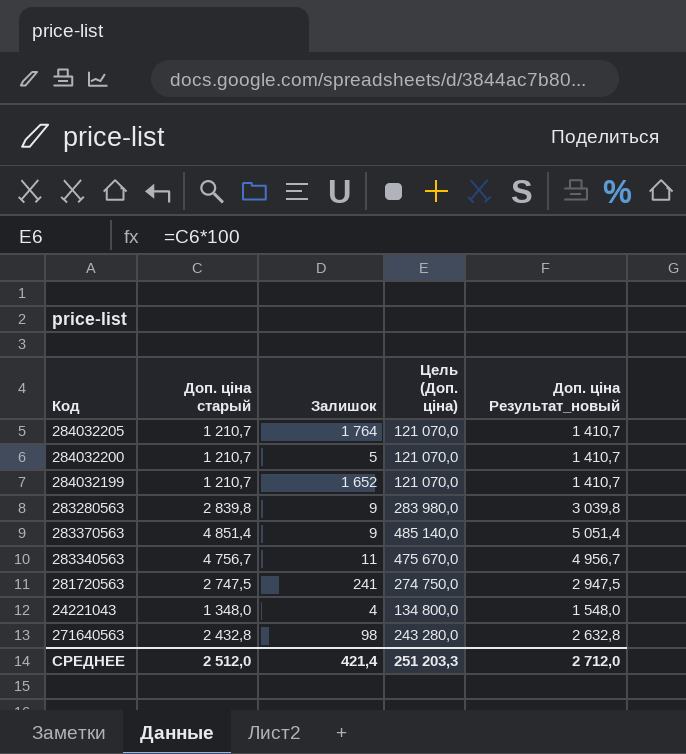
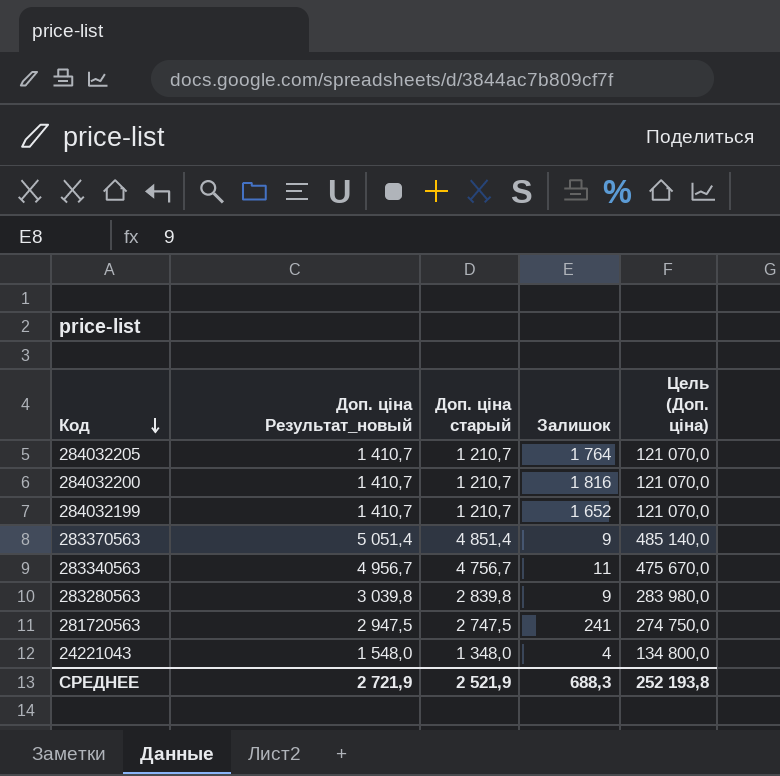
row order: none -> Код descending
column Доп. ціна Результат_новый | position: 5 -> 2
row 271640563: 2 432,8 | 98 | 243 280,0 | 2 632,8 -> none
284032200 | Залишок: 5 -> 1 816
СРЕДНЕЕ | Доп. ціна Результат_новый: 2 712,0 -> 2 721,9
СРЕДНЕЕ | Доп. ціна старый: 2 512,0 -> 2 521,9
СРЕДНЕЕ | Залишок: 421,4 -> 688,3
СРЕДНЕЕ | Цель (Доп. ціна): 251 203,3 -> 252 193,8

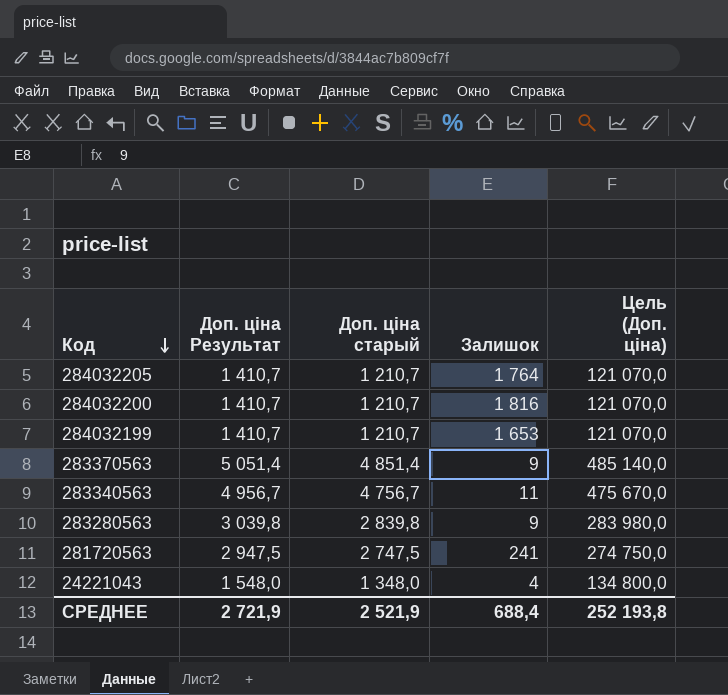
column name: Доп. ціна Результат_новый -> Доп. ціна Результат
284032199 | Залишок: 1 652 -> 1 653
СРЕДНЕЕ | Залишок: 688,3 -> 688,4

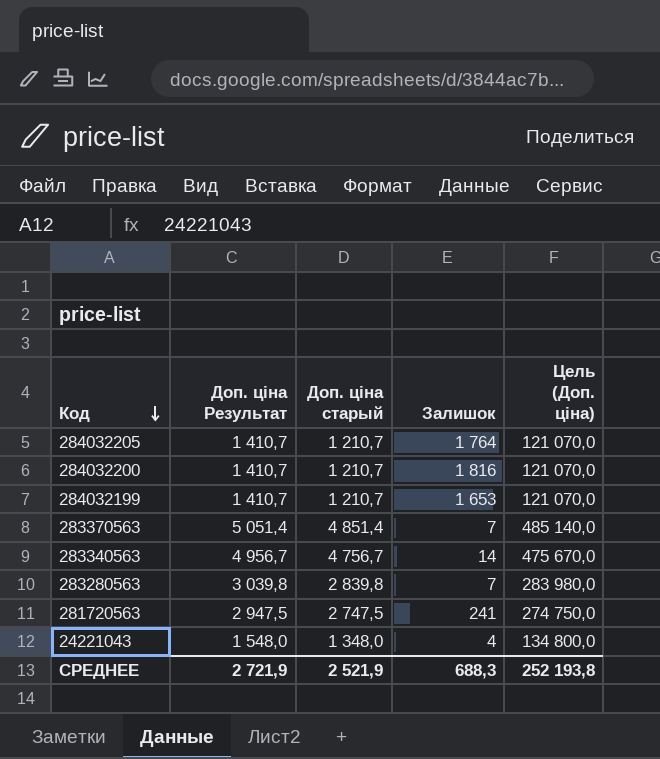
283370563 | Залишок: 9 -> 7
283340563 | Залишок: 11 -> 14
283280563 | Залишок: 9 -> 7
СРЕДНЕЕ | Залишок: 688,4 -> 688,3

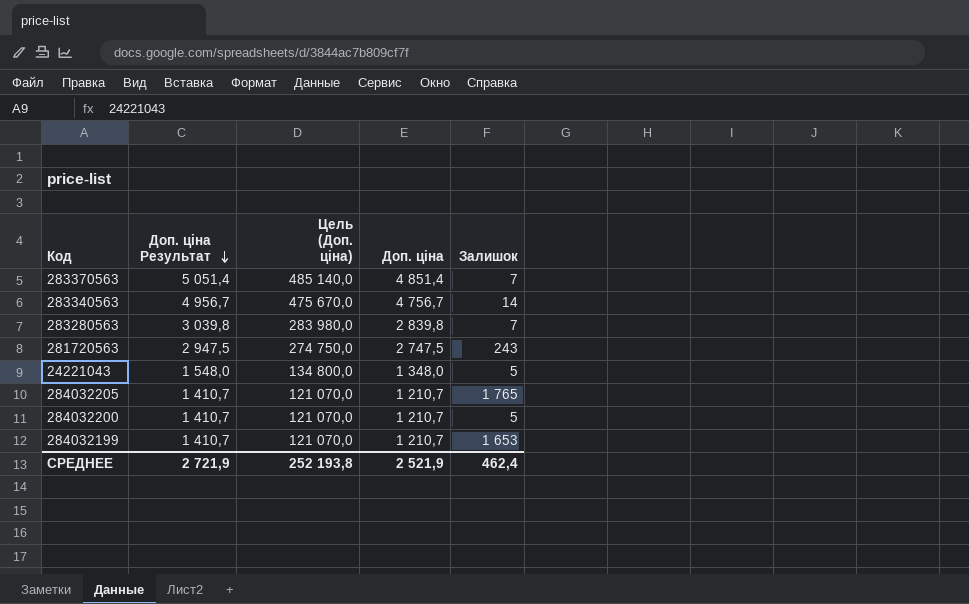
row order: Код descending -> Доп. ціна Результат descending
column Цель (Доп. ціна) | position: 5 -> 3
column name: Доп. ціна старый -> Доп. ціна
281720563 | Залишок: 241 -> 243
24221043 | Залишок: 4 -> 5
284032205 | Залишок: 1 764 -> 1 765
284032200 | Залишок: 1 816 -> 5
СРЕДНЕЕ | Залишок: 688,3 -> 462,4

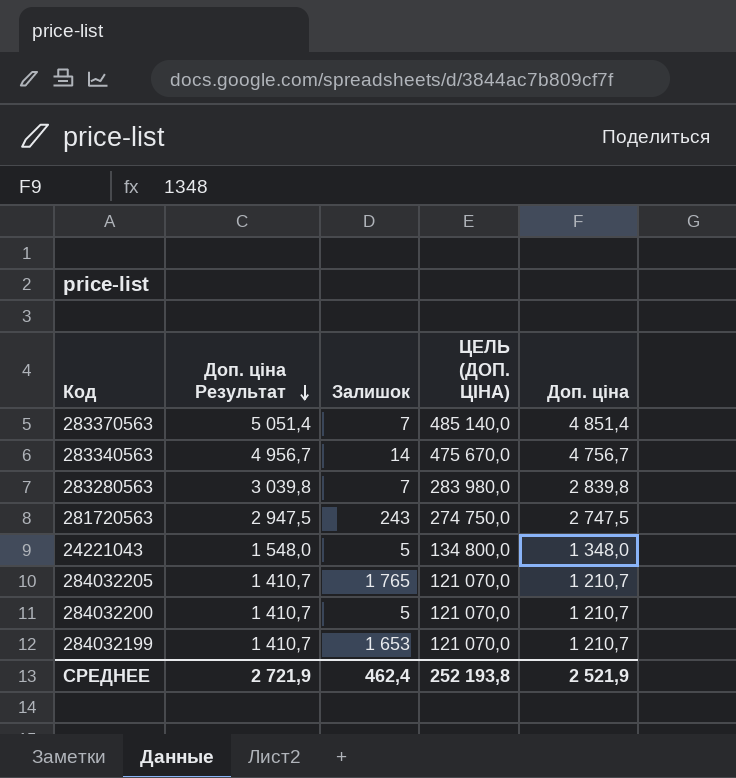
column Залишок | position: 5 -> 3
column name: Цель (Доп. ціна) -> ЦЕЛЬ (ДОП. ЦІНА)

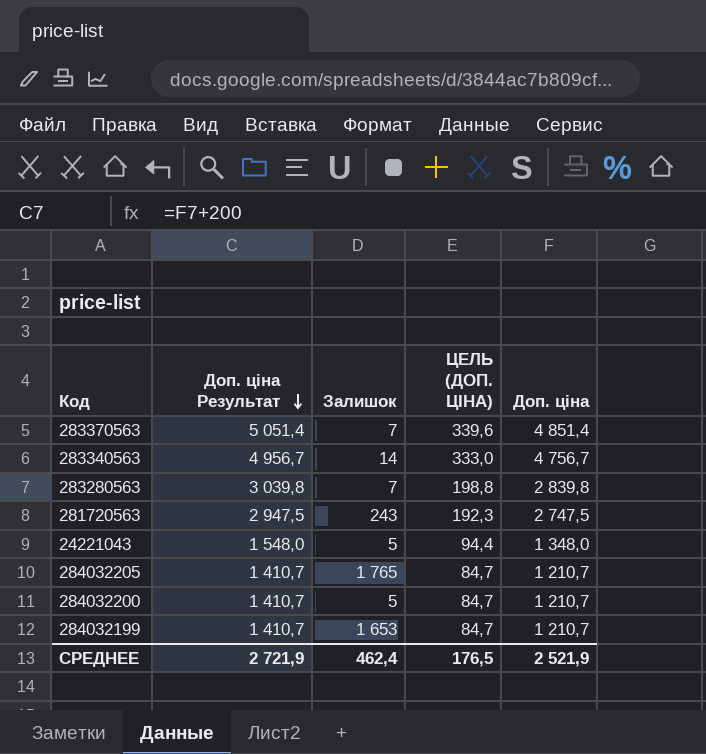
column ЦЕЛЬ (ДОП. ЦІНА) | formula: [Доп. ціна] * 100 -> [Доп. ціна] * 0,07
СРЕДНЕЕ | ЦЕЛЬ (ДОП. ЦІНА): 252 193,8 -> 176,5

